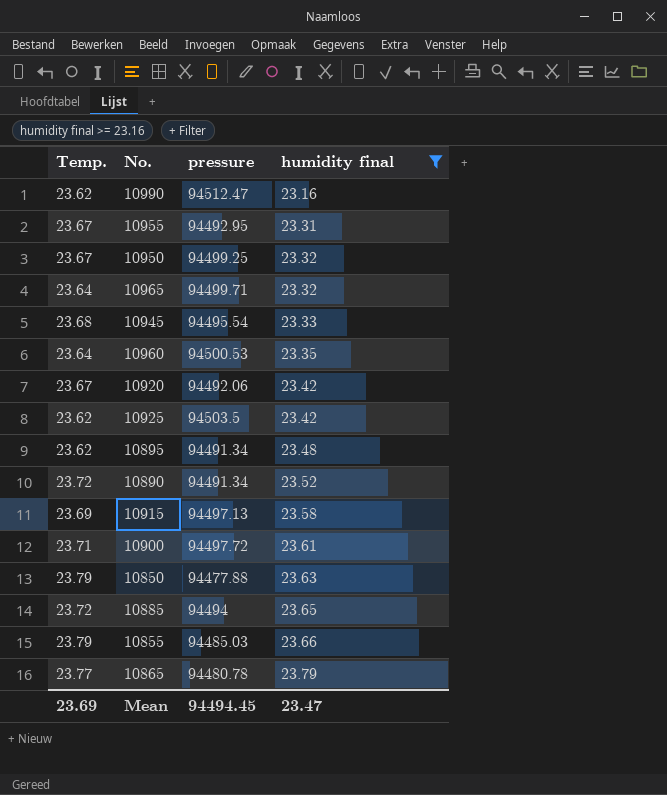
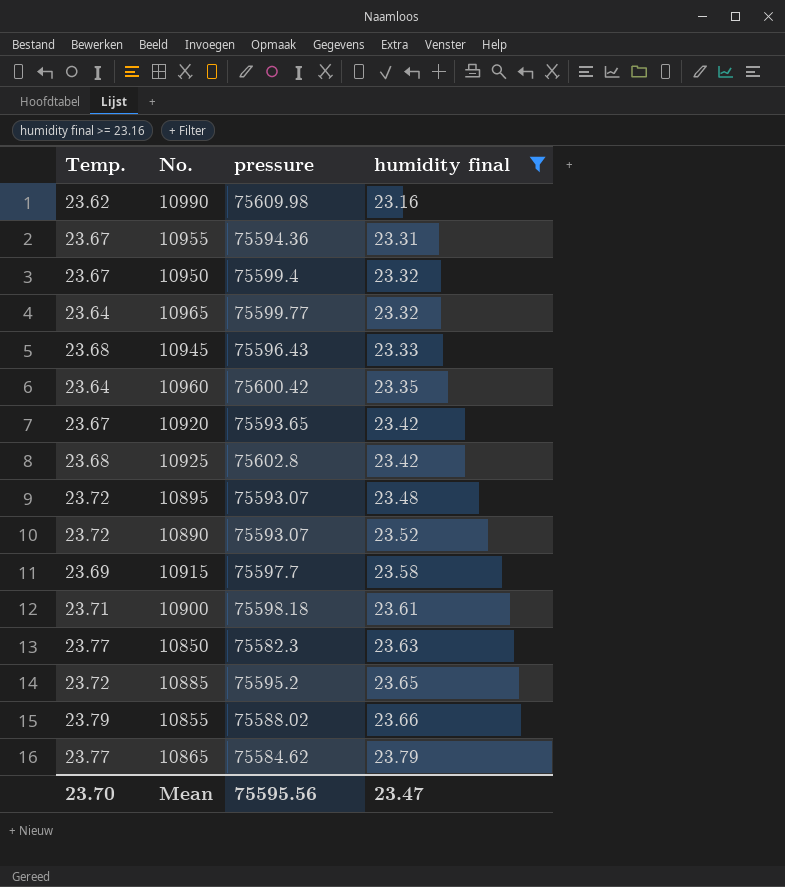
10990 | pressure: 94512.47 -> 75609.98
10955 | pressure: 94492.95 -> 75594.36
10950 | pressure: 94499.25 -> 75599.4
10965 | pressure: 94499.71 -> 75599.77
10945 | pressure: 94495.54 -> 75596.43
10960 | pressure: 94500.53 -> 75600.42
10920 | pressure: 94492.06 -> 75593.65
10925 | Temp.: 23.62 -> 23.68
10925 | pressure: 94503.5 -> 75602.8
10895 | Temp.: 23.62 -> 23.72
10895 | pressure: 94491.34 -> 75593.07
10890 | pressure: 94491.34 -> 75593.07
10915 | pressure: 94497.13 -> 75597.7
10900 | pressure: 94497.72 -> 75598.18
10850 | Temp.: 23.79 -> 23.77
10850 | pressure: 94477.88 -> 75582.3
10885 | pressure: 94494 -> 75595.2
10855 | pressure: 94485.03 -> 75588.02
10865 | pressure: 94480.78 -> 75584.62
Mean | Temp.: 23.69 -> 23.70
Mean | pressure: 94494.45 -> 75595.56

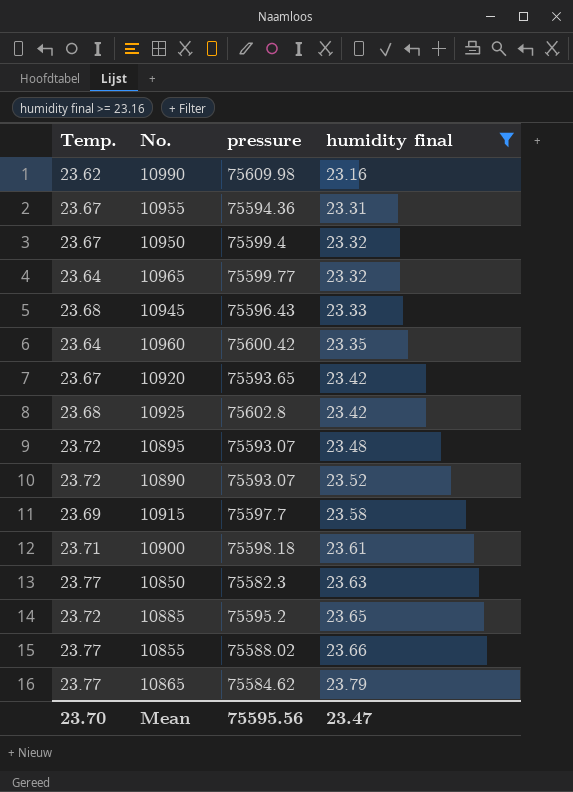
10855 | Temp.: 23.79 -> 23.77

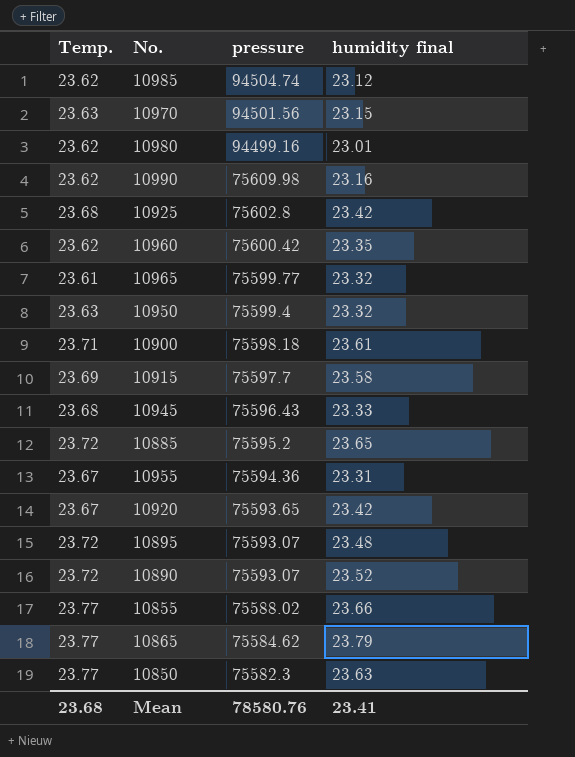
filter: humidity final >= 23.16 -> none
row order: humidity final ascending -> pressure descending
10960 | Temp.: 23.64 -> 23.62
10965 | Temp.: 23.64 -> 23.61
10950 | Temp.: 23.67 -> 23.63
Mean | Temp.: 23.70 -> 23.68
Mean | pressure: 75595.56 -> 78580.76
Mean | humidity final: 23.47 -> 23.41

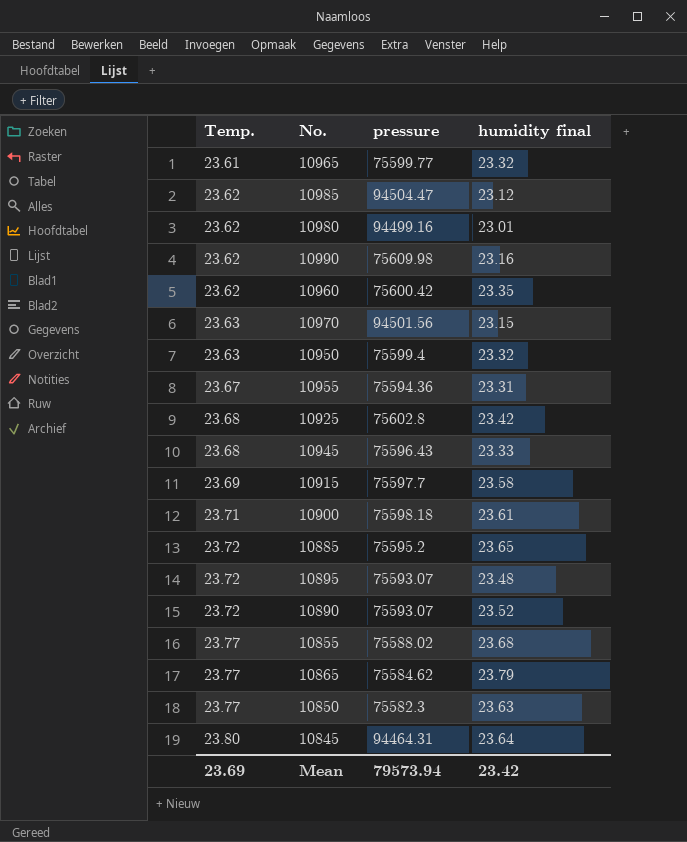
row order: pressure descending -> Temp. ascending
row 10920: 23.67 | 75593.65 | 23.42 -> none
10985 | pressure: 94504.74 -> 94504.47
10855 | humidity final: 23.66 -> 23.68
row 10845: none -> 23.80 | 94464.31 | 23.64
Mean | Temp.: 23.68 -> 23.69
Mean | pressure: 78580.76 -> 79573.94
Mean | humidity final: 23.41 -> 23.42

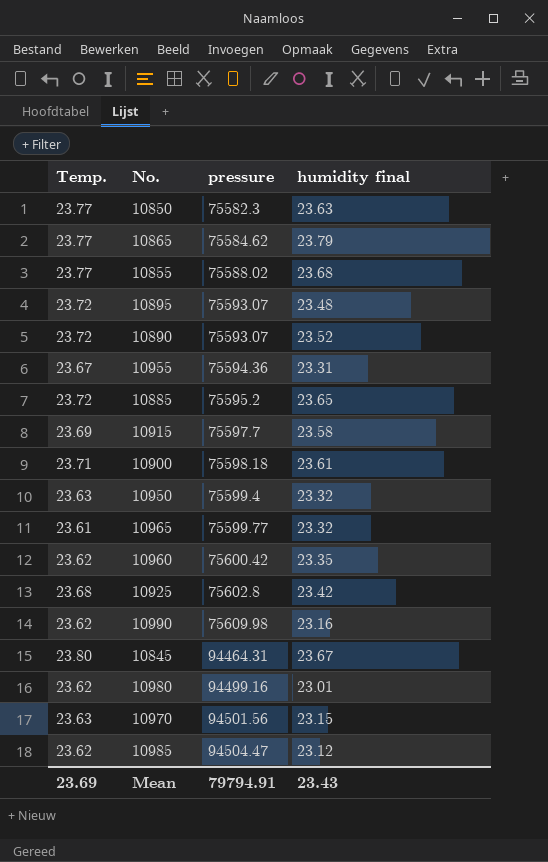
row order: Temp. ascending -> pressure ascending
row 10945: 23.68 | 75596.43 | 23.33 -> none
10845 | humidity final: 23.64 -> 23.67
Mean | pressure: 79573.94 -> 79794.91
Mean | humidity final: 23.42 -> 23.43

